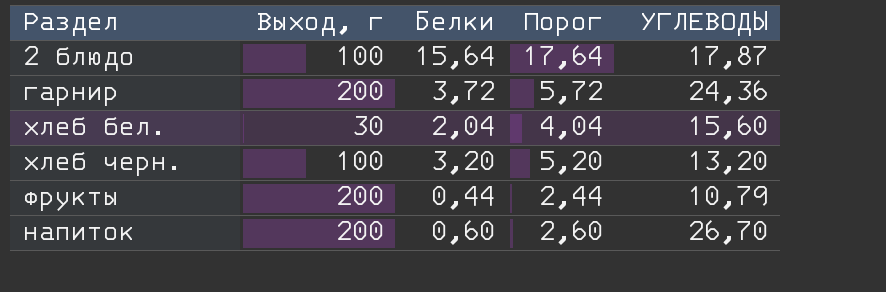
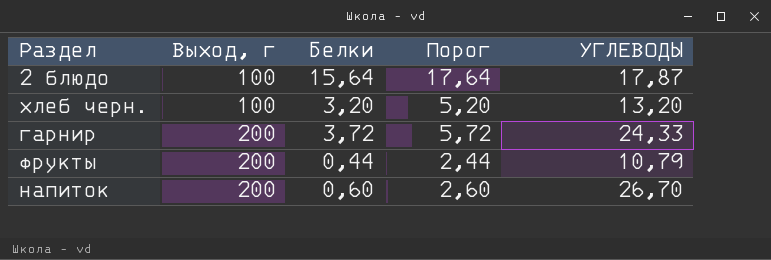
row order: none -> Выход, г ascending
row хлеб бел.: 30 | 2,04 | 4,04 | 15,60 -> none
гарнир | УГЛЕВОДЫ: 24,36 -> 24,33

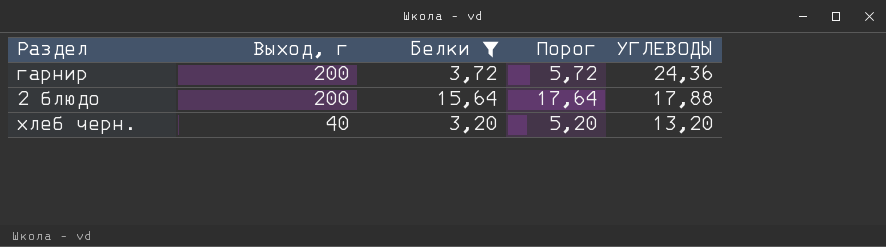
filter: none -> Белки >= 3,20
row order: Выход, г ascending -> Выход, г descending
гарнир | УГЛЕВОДЫ: 24,33 -> 24,36
2 блюдо | Выход, г: 100 -> 200
2 блюдо | УГЛЕВОДЫ: 17,87 -> 17,88
хлеб черн. | Выход, г: 100 -> 40

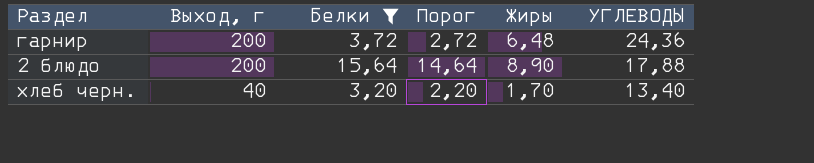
column Порог | formula: [Белки] + 2 -> [Белки] - 1
column Жиры | position: none -> 5
хлеб черн. | УГЛЕВОДЫ: 13,20 -> 13,40

